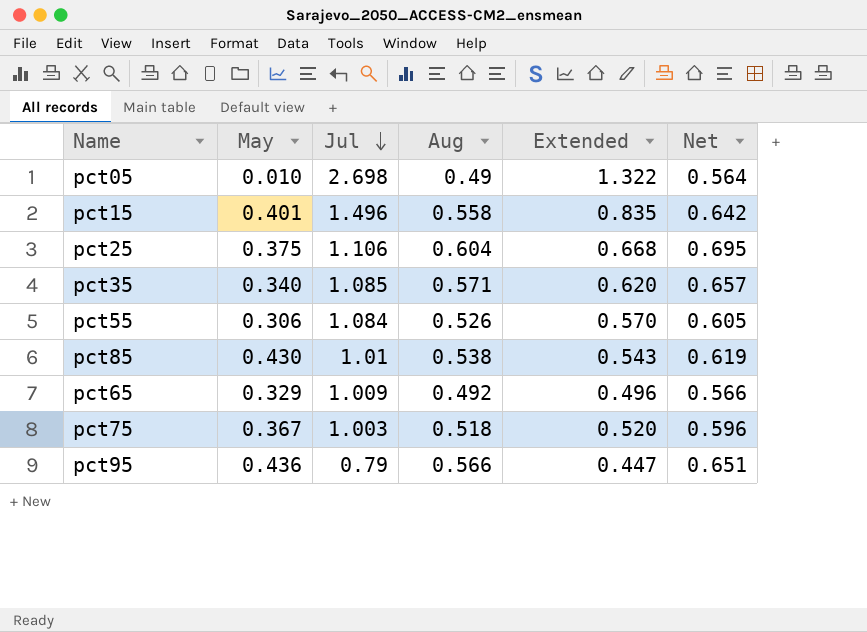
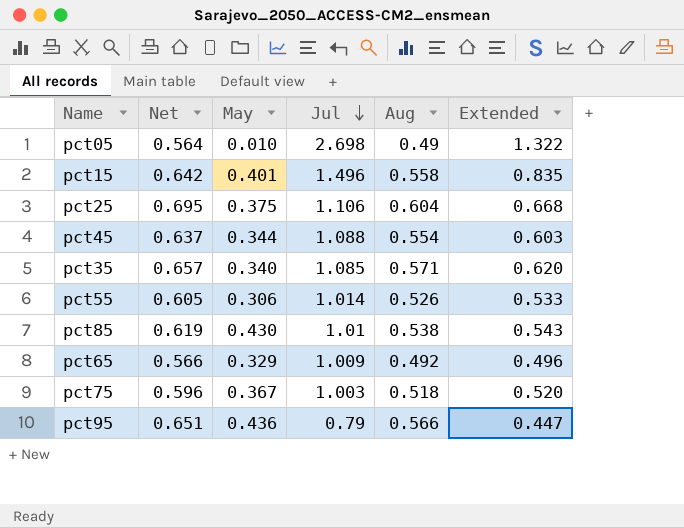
column Net | position: 6 -> 2
row pct45: none -> 0.637 | 0.344 | 1.088 | 0.554 | 0.603
pct55 | Jul: 1.084 -> 1.014
pct55 | Extended: 0.570 -> 0.533

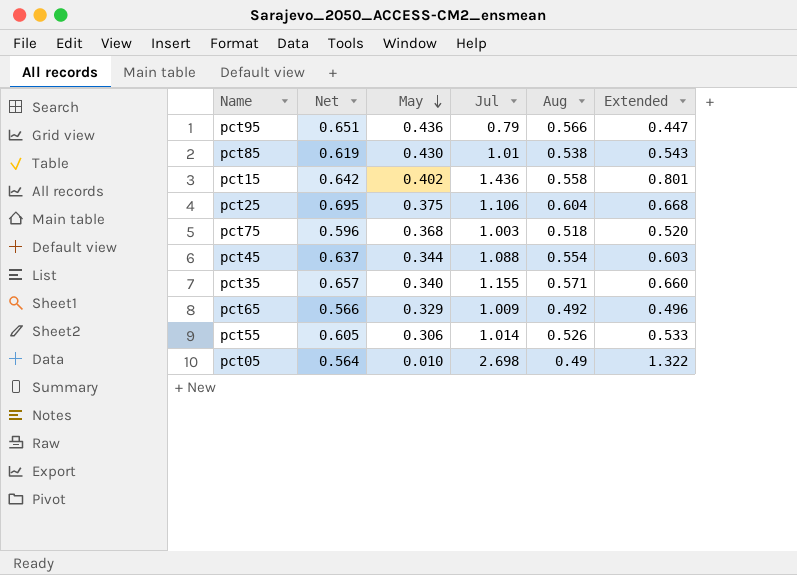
row order: Jul descending -> May descending
pct15 | May: 0.401 -> 0.402
pct15 | Jul: 1.496 -> 1.436
pct15 | Extended: 0.835 -> 0.801
pct75 | May: 0.367 -> 0.368
pct35 | Jul: 1.085 -> 1.155
pct35 | Extended: 0.620 -> 0.660

